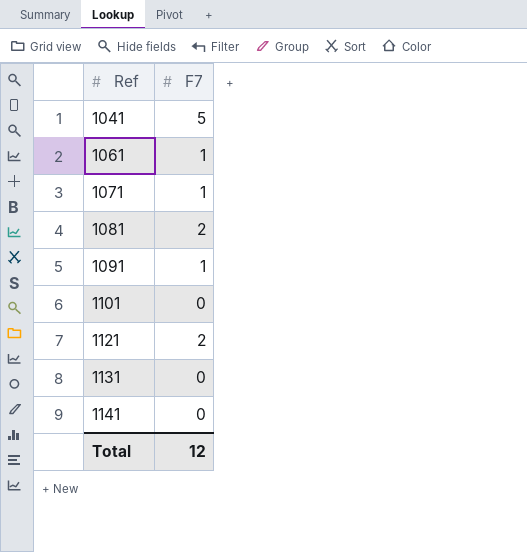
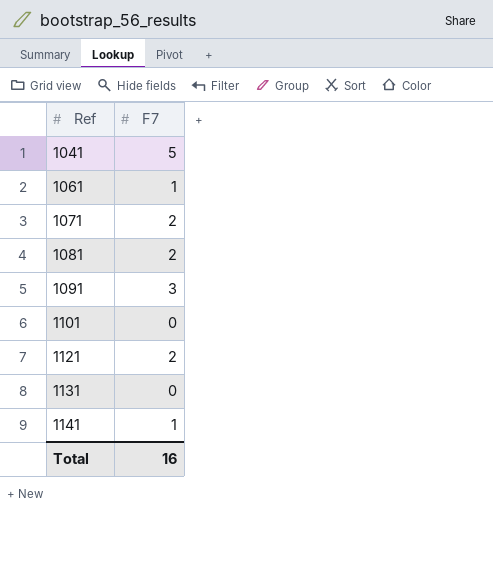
1071 | F7: 1 -> 2
1091 | F7: 1 -> 3
1141 | F7: 0 -> 1
Total | F7: 12 -> 16

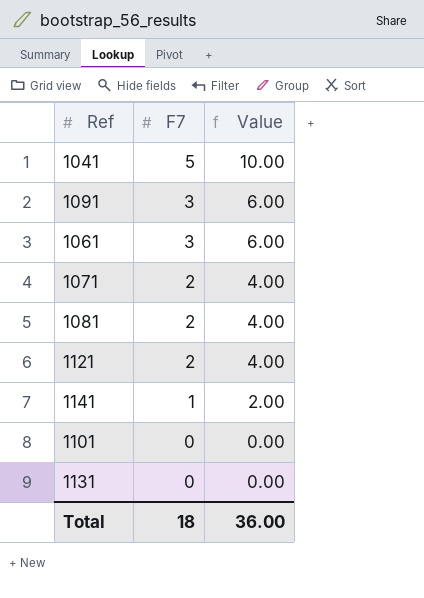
row order: Ref ascending -> F7 descending
column Value | formula: none -> [F7] * 2
1061 | F7: 1 -> 3
Total | F7: 16 -> 18

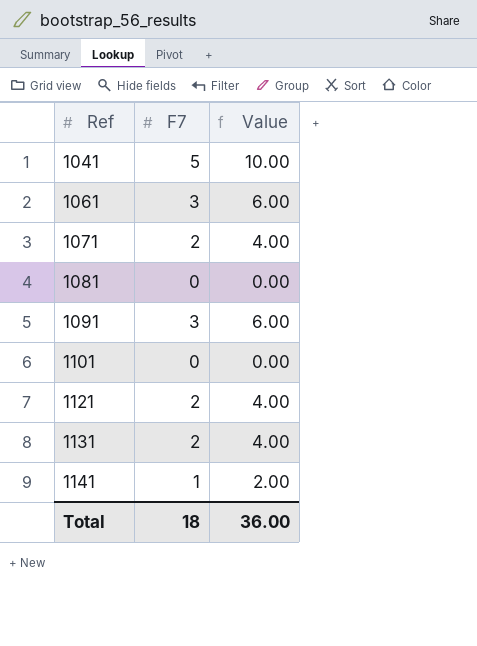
row order: F7 descending -> Ref ascending
1081 | F7: 2 -> 0
1081 | Value: 4.00 -> 0.00
1131 | F7: 0 -> 2
1131 | Value: 0.00 -> 4.00

